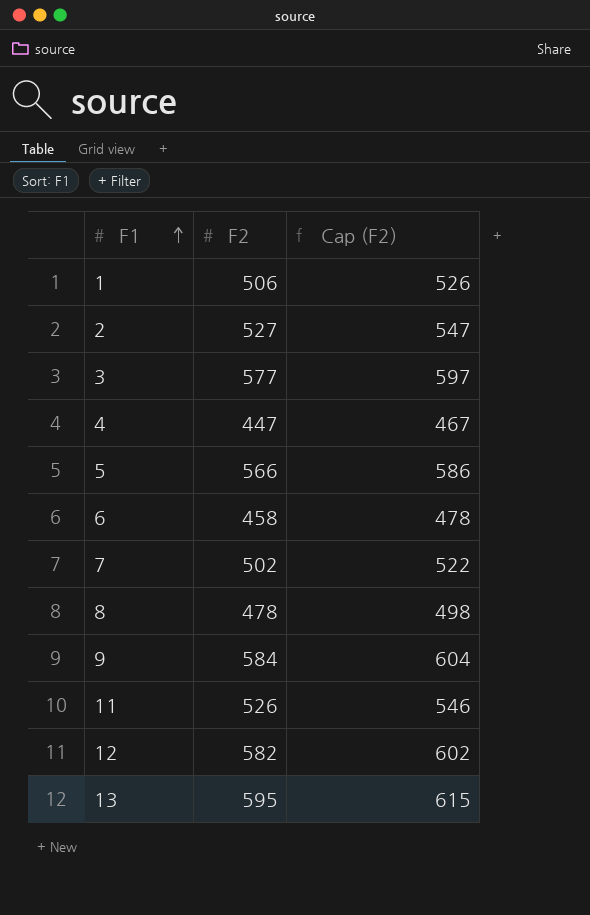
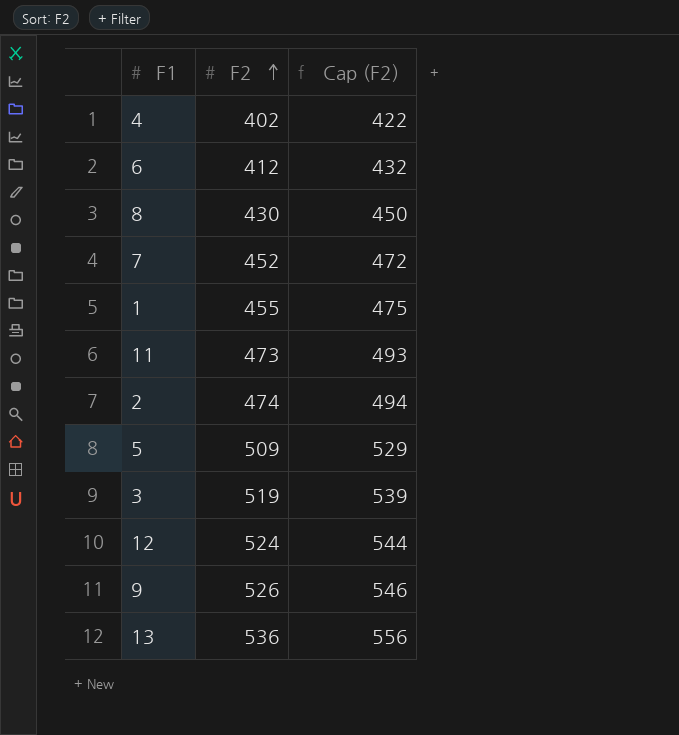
row order: F1 ascending -> F2 ascending
4 | F2: 447 -> 402
4 | Cap (F2): 467 -> 422
6 | F2: 458 -> 412
6 | Cap (F2): 478 -> 432
8 | F2: 478 -> 430
8 | Cap (F2): 498 -> 450
7 | F2: 502 -> 452
7 | Cap (F2): 522 -> 472
1 | F2: 506 -> 455
1 | Cap (F2): 526 -> 475
11 | F2: 526 -> 473
11 | Cap (F2): 546 -> 493
2 | F2: 527 -> 474
2 | Cap (F2): 547 -> 494
5 | F2: 566 -> 509
5 | Cap (F2): 586 -> 529
3 | F2: 577 -> 519
3 | Cap (F2): 597 -> 539
12 | F2: 582 -> 524
12 | Cap (F2): 602 -> 544
9 | F2: 584 -> 526
9 | Cap (F2): 604 -> 546
13 | F2: 595 -> 536
13 | Cap (F2): 615 -> 556

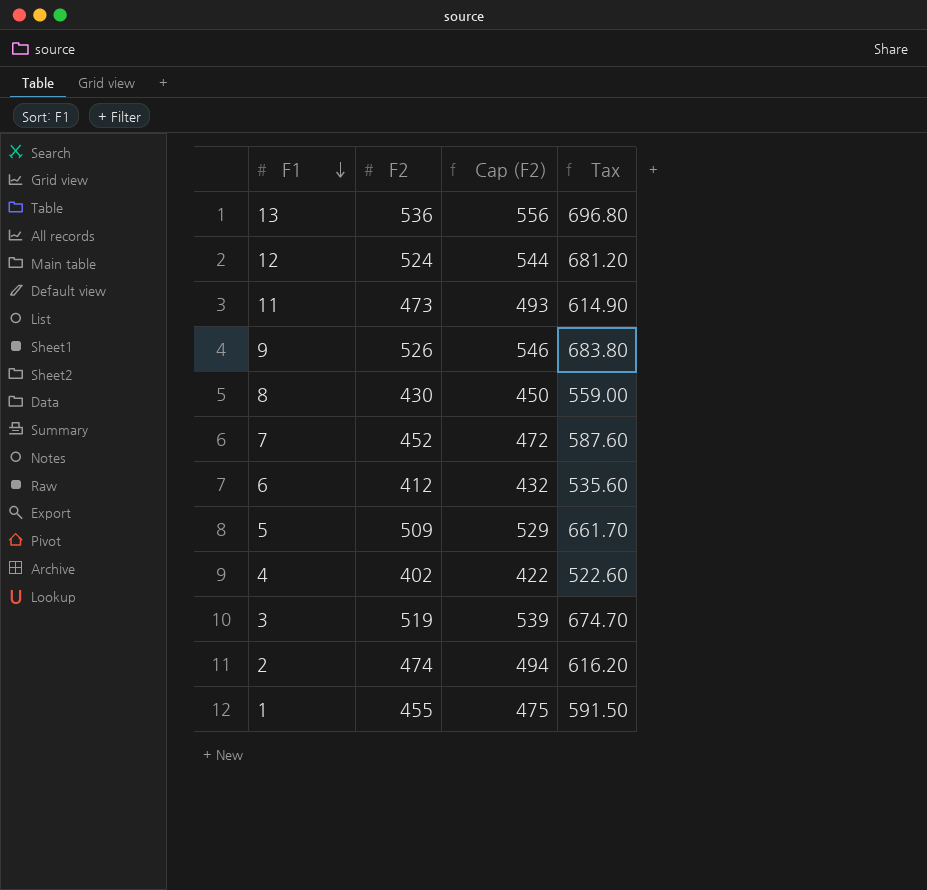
row order: F2 ascending -> F1 descending
column Tax | formula: none -> [F2] * 1.3

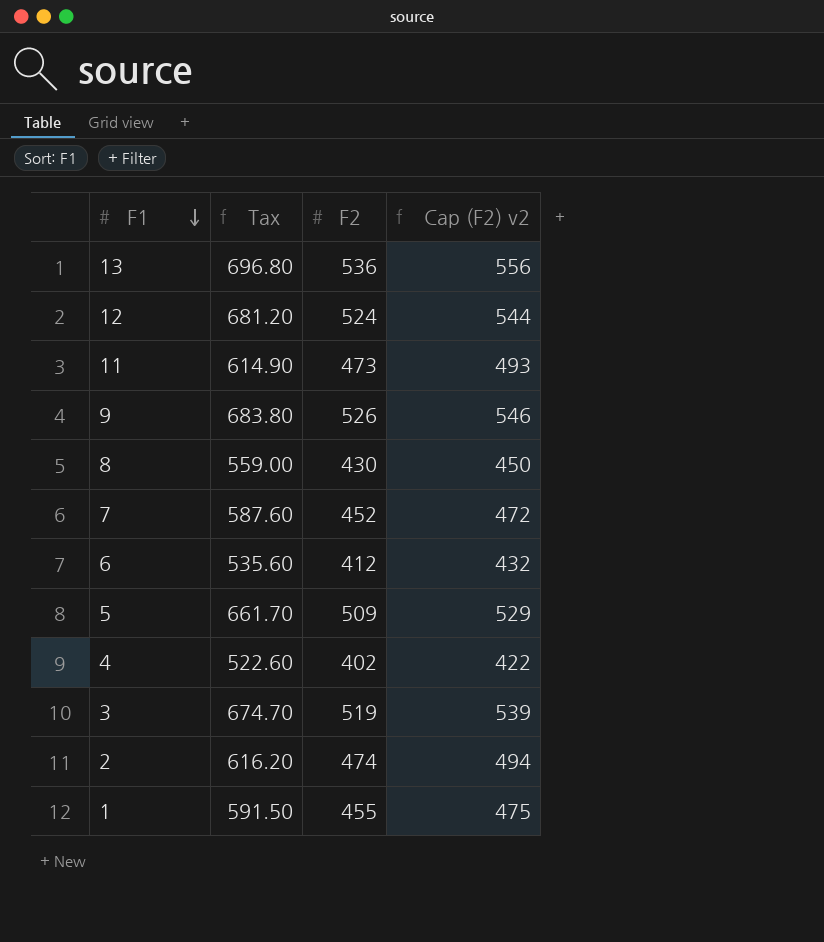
column Tax | position: 4 -> 2
column name: Cap (F2) -> Cap (F2) v2

